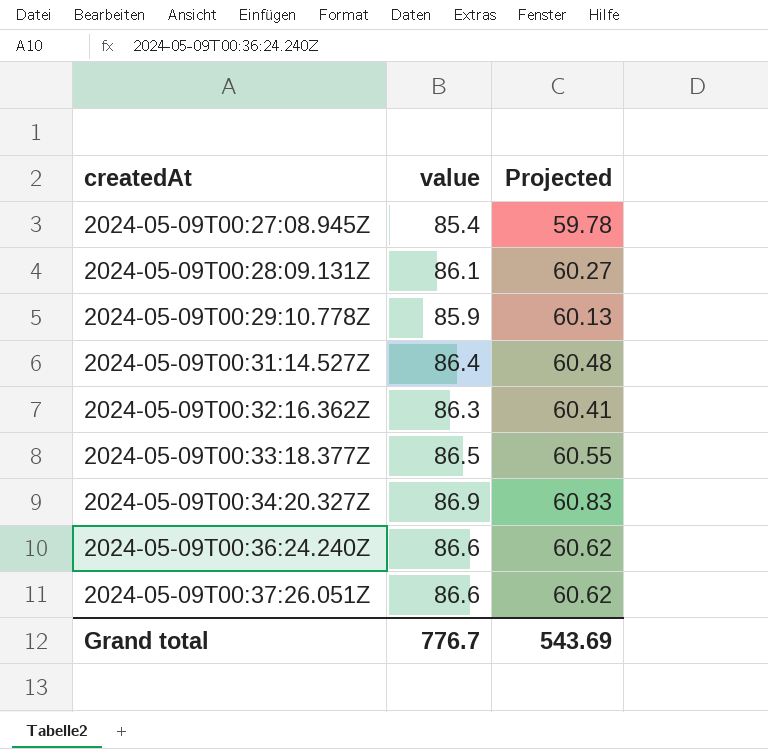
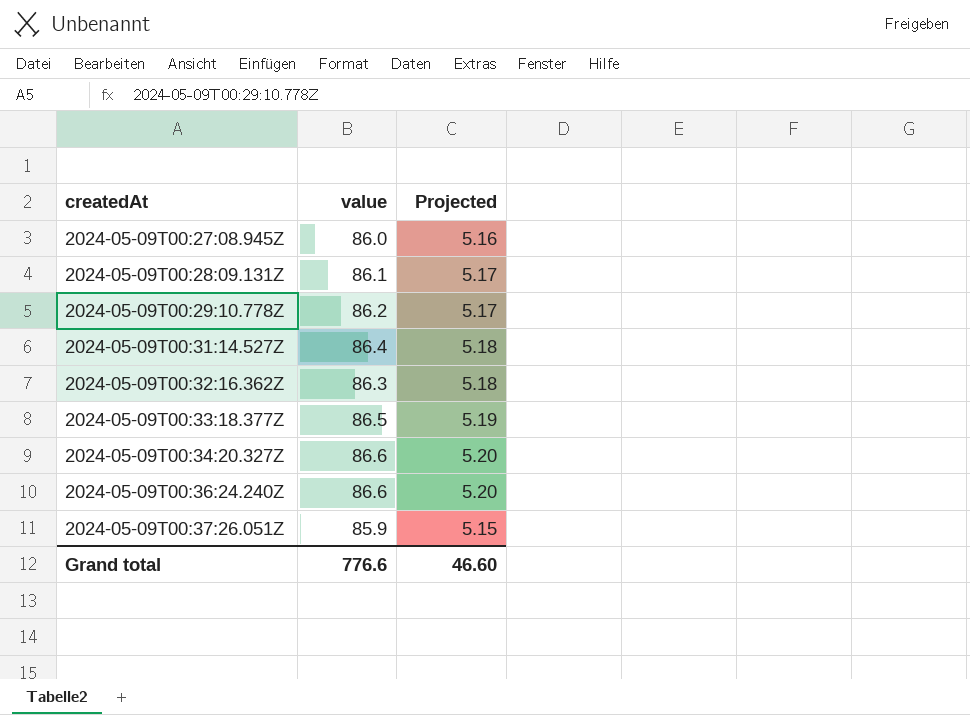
column Projected | formula: [value] * 0.7 -> [value] * 0.06
2024-05-09T00:27:08.945Z | value: 85.4 -> 86.0
2024-05-09T00:29:10.778Z | value: 85.9 -> 86.2
2024-05-09T00:34:20.327Z | value: 86.9 -> 86.6
2024-05-09T00:37:26.051Z | value: 86.6 -> 85.9
Grand total | value: 776.7 -> 776.6
Grand total | Projected: 543.69 -> 46.60

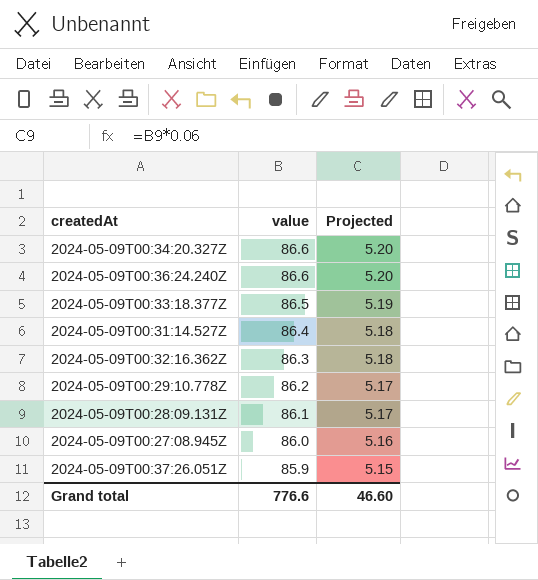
row order: createdAt ascending -> value descending

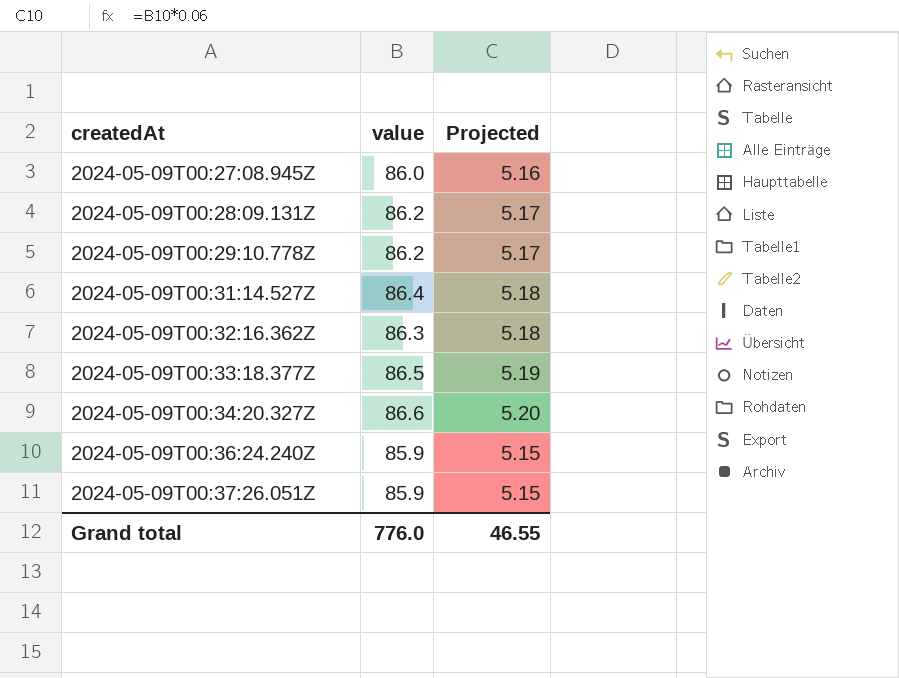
row order: value descending -> createdAt ascending
2024-05-09T00:28:09.131Z | value: 86.1 -> 86.2
2024-05-09T00:36:24.240Z | value: 86.6 -> 85.9
2024-05-09T00:36:24.240Z | Projected: 5.20 -> 5.15
Grand total | value: 776.6 -> 776.0
Grand total | Projected: 46.60 -> 46.55

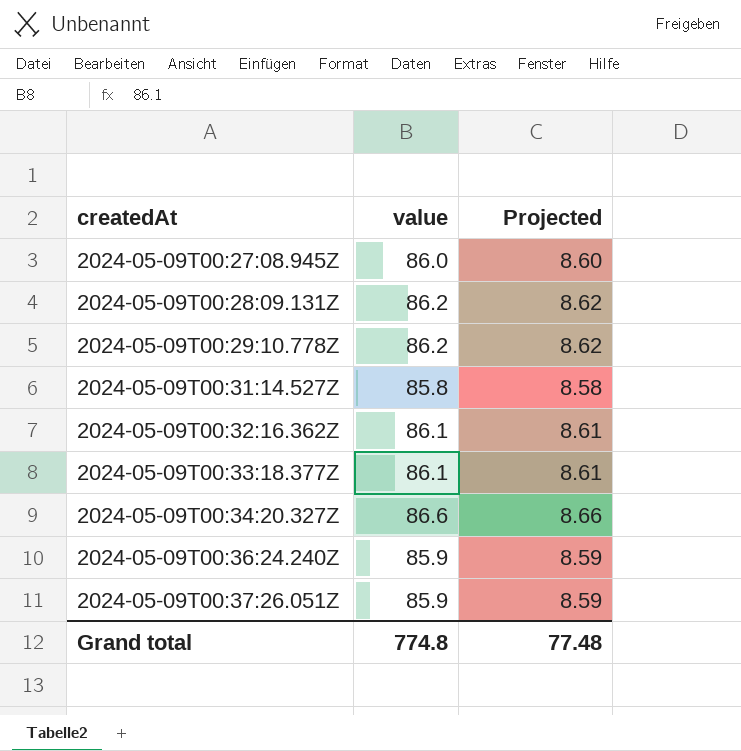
column Projected | formula: [value] * 0.06 -> [value] * 0.1
2024-05-09T00:31:14.527Z | value: 86.4 -> 85.8
2024-05-09T00:32:16.362Z | value: 86.3 -> 86.1
2024-05-09T00:33:18.377Z | value: 86.5 -> 86.1
Grand total | value: 776.0 -> 774.8
Grand total | Projected: 46.55 -> 77.48

